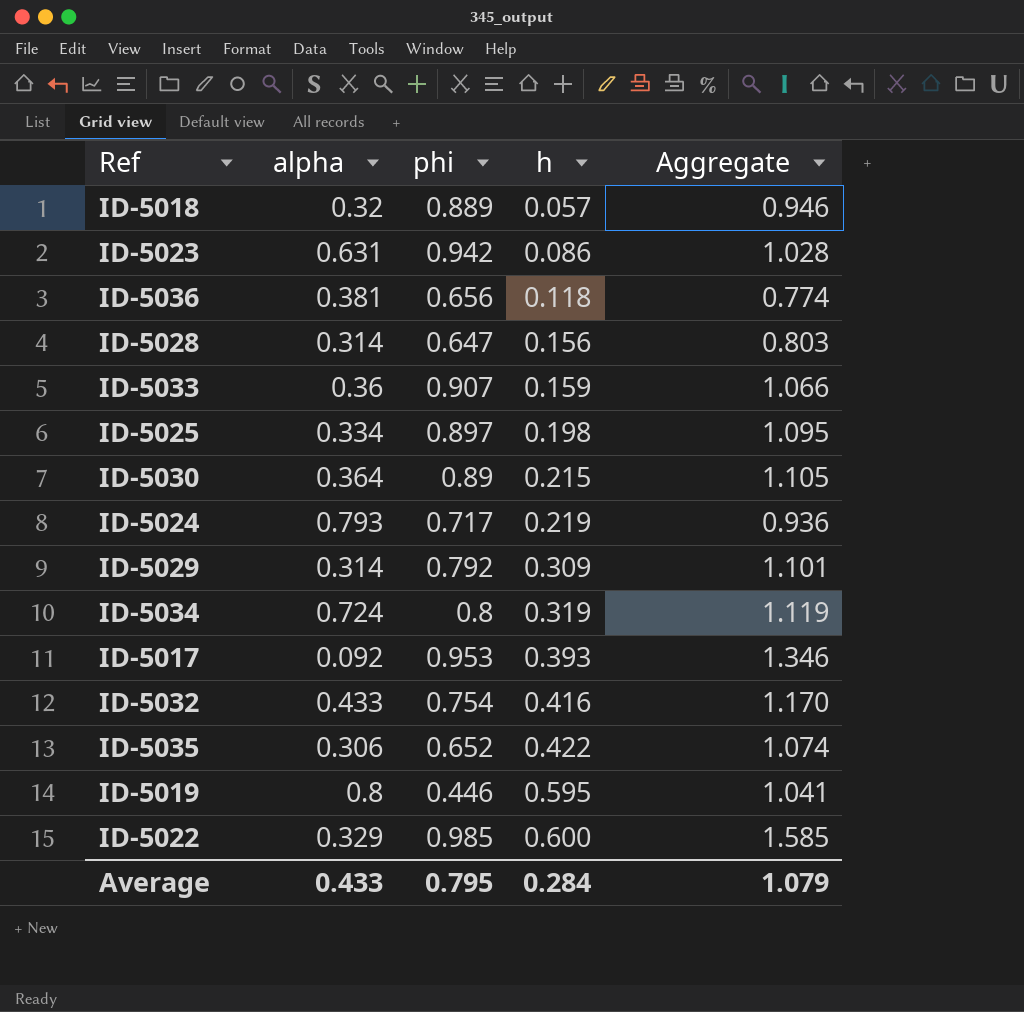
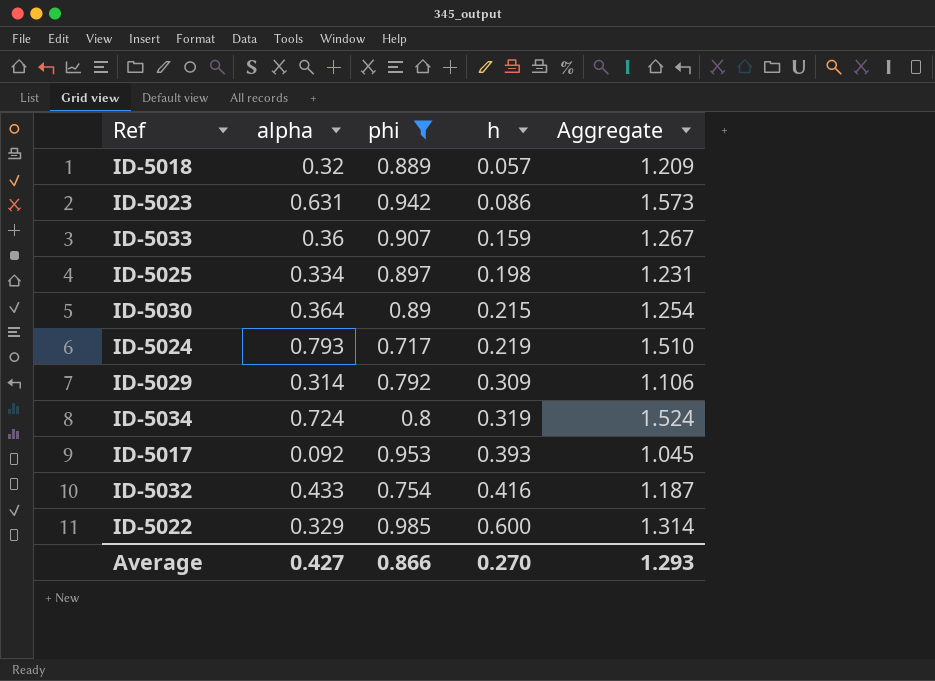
filter: none -> phi >= 0.717
column Aggregate | formula: [phi] + [h] -> [alpha] + [phi]
Average | alpha: 0.433 -> 0.427
Average | phi: 0.795 -> 0.866
Average | h: 0.284 -> 0.270
Average | Aggregate: 1.079 -> 1.293

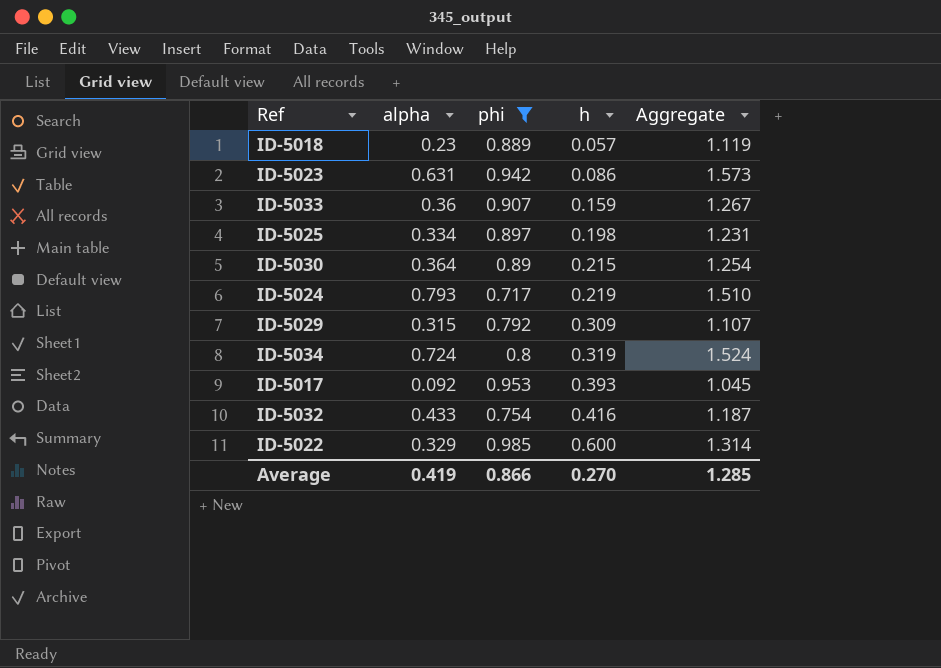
ID-5018 | alpha: 0.32 -> 0.23
ID-5018 | Aggregate: 1.209 -> 1.119
ID-5029 | alpha: 0.314 -> 0.315
ID-5029 | Aggregate: 1.106 -> 1.107
Average | alpha: 0.427 -> 0.419
Average | Aggregate: 1.293 -> 1.285

